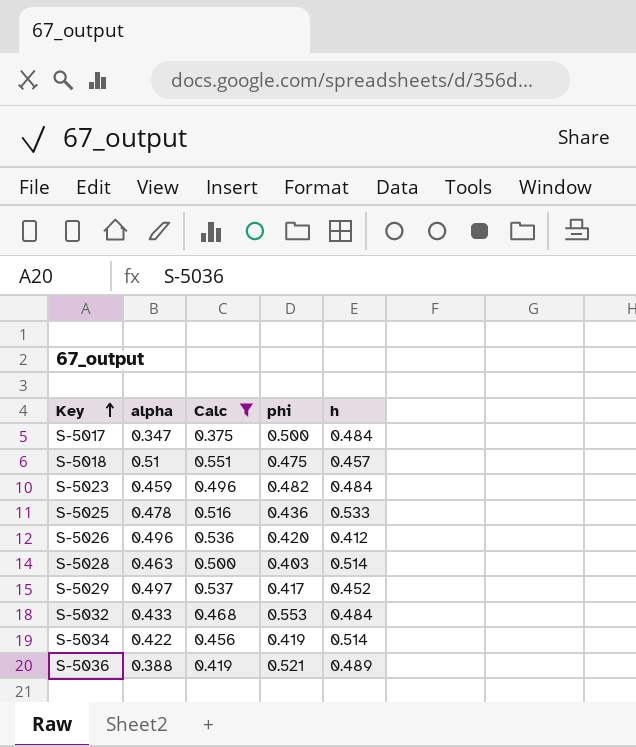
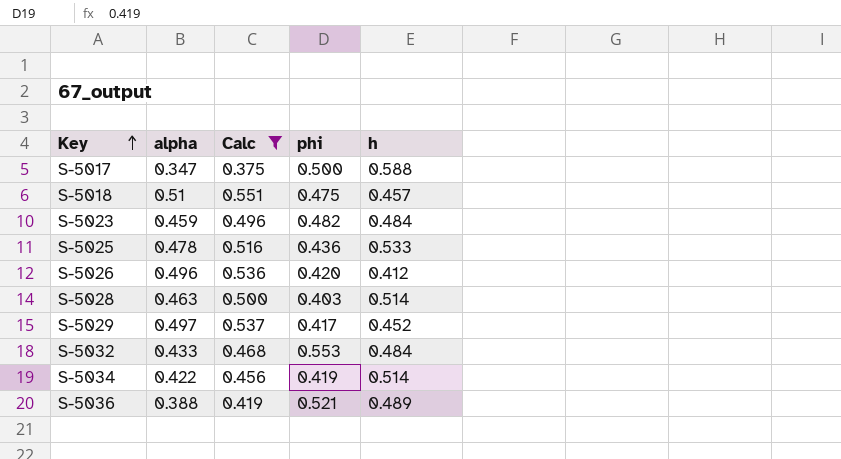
S-5017 | h: 0.484 -> 0.588

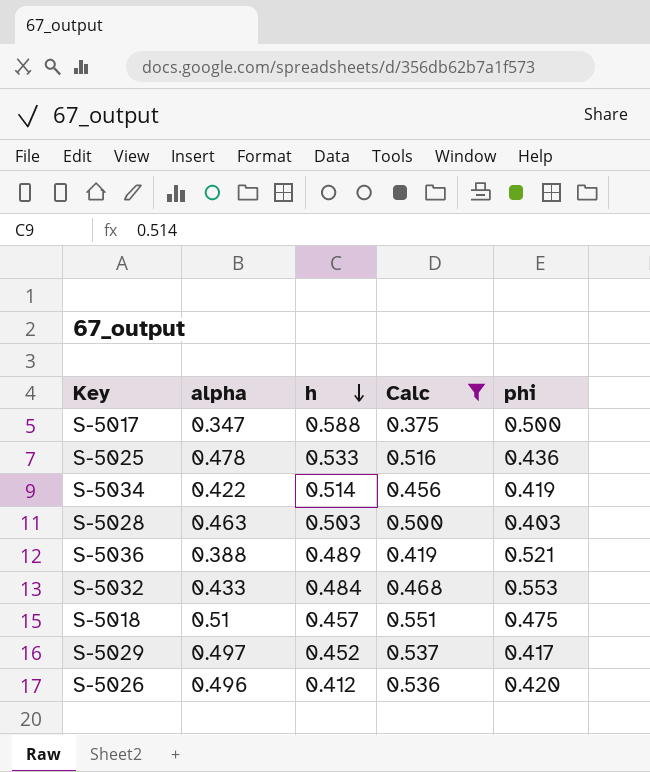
row order: Key ascending -> h descending
column h | position: 5 -> 3
row S-5023: 0.459 | 0.496 | 0.482 | 0.484 -> none
S-5028 | h: 0.514 -> 0.503

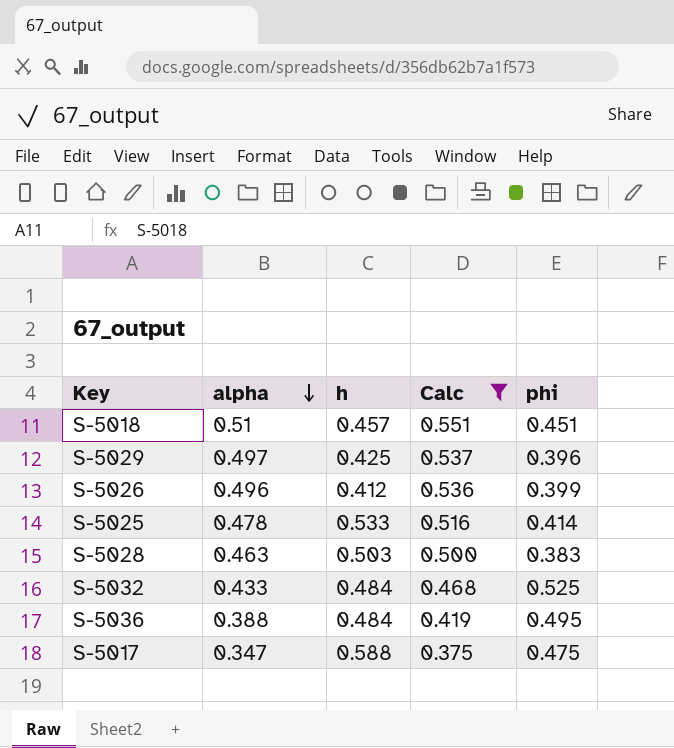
row order: h descending -> alpha descending
row S-5034: 0.422 | 0.514 | 0.456 | 0.419 -> none
S-5018 | phi: 0.475 -> 0.451
S-5029 | h: 0.452 -> 0.425
S-5029 | phi: 0.417 -> 0.396
S-5026 | phi: 0.420 -> 0.399
S-5025 | phi: 0.436 -> 0.414
S-5028 | phi: 0.403 -> 0.383
S-5032 | phi: 0.553 -> 0.525
S-5036 | h: 0.489 -> 0.484
S-5036 | phi: 0.521 -> 0.495
S-5017 | phi: 0.500 -> 0.475

